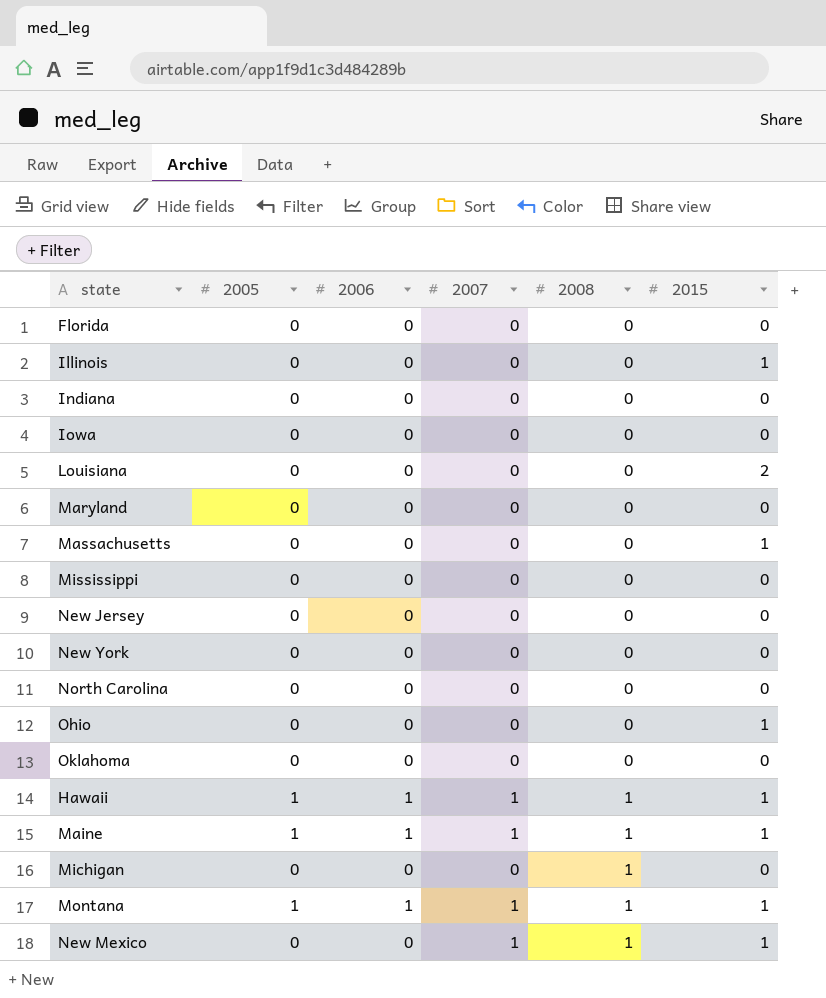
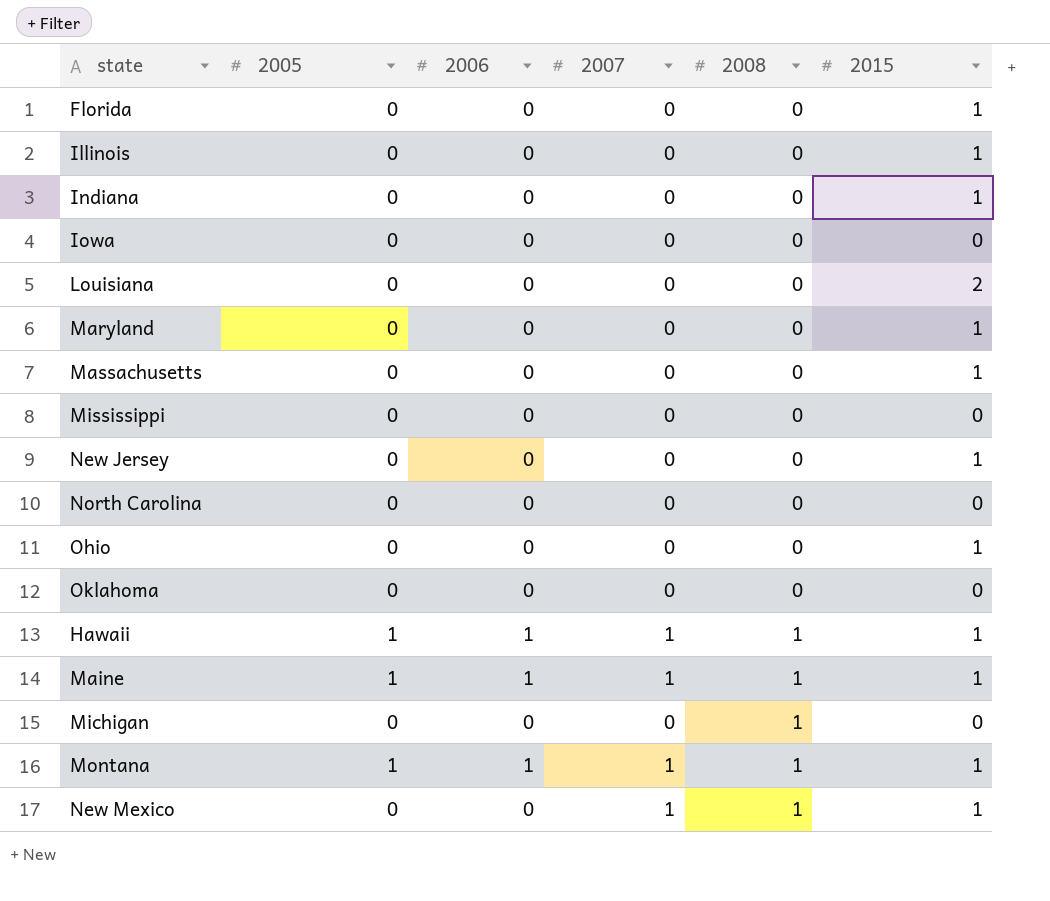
row New York: 0 | 0 | 0 | 0 | 0 -> none
Florida | 2015: 0 -> 1
Indiana | 2015: 0 -> 1
Maryland | 2015: 0 -> 1
New Jersey | 2015: 0 -> 1

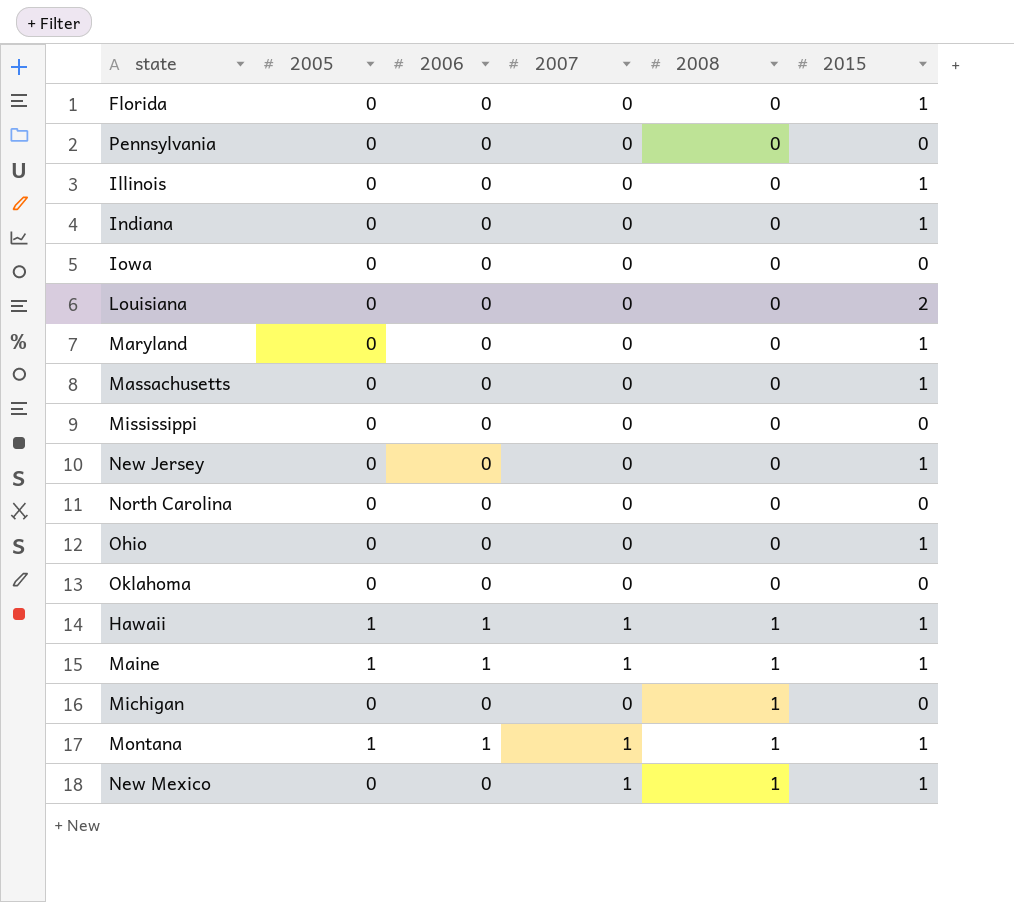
row Pennsylvania: none -> 0 | 0 | 0 | 0 | 0

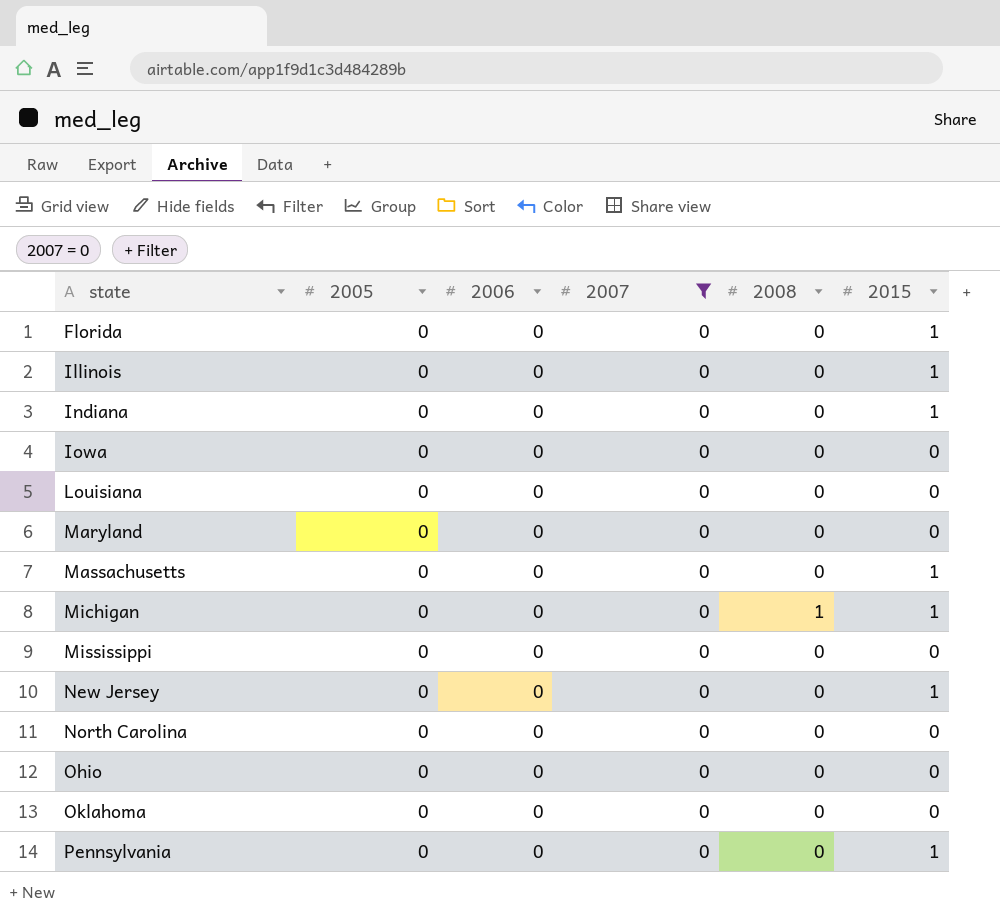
filter: none -> 2007 = 0
row order: 2008 ascending -> state ascending
Louisiana | 2015: 2 -> 0
Maryland | 2015: 1 -> 0
Michigan | 2015: 0 -> 1
Ohio | 2015: 1 -> 0
Pennsylvania | 2015: 0 -> 1

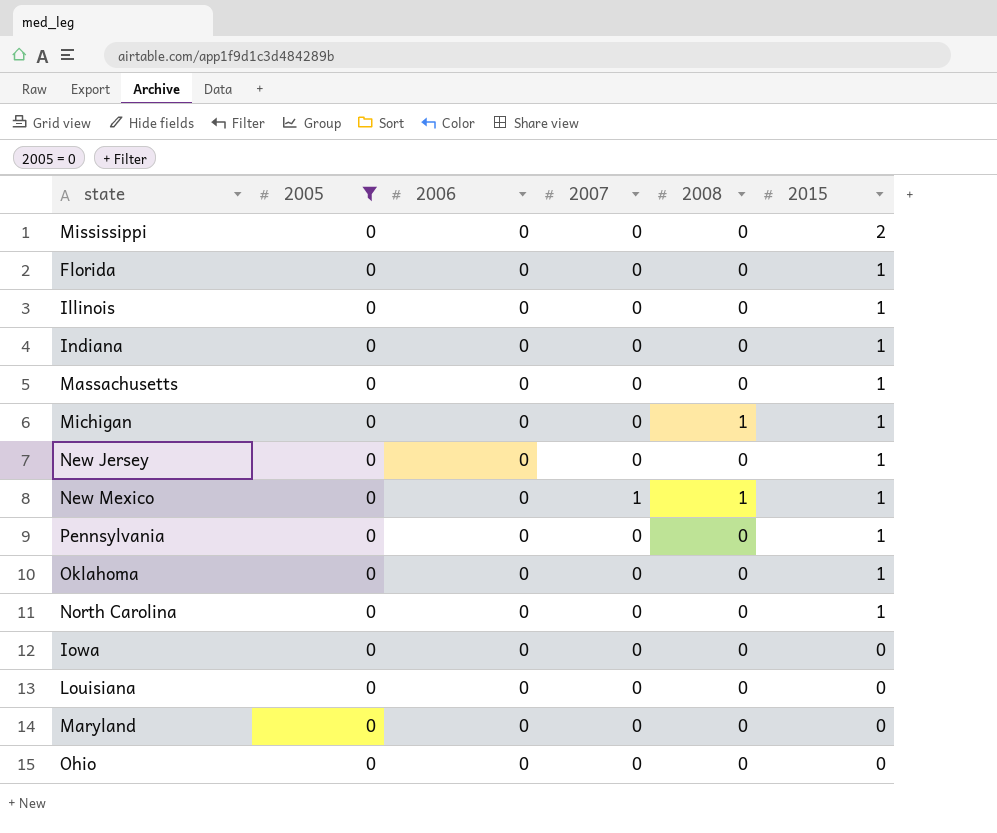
filter: 2007 = 0 -> 2005 = 0
row order: state ascending -> 2015 descending
Mississippi | 2015: 0 -> 2
Oklahoma | 2015: 0 -> 1
North Carolina | 2015: 0 -> 1

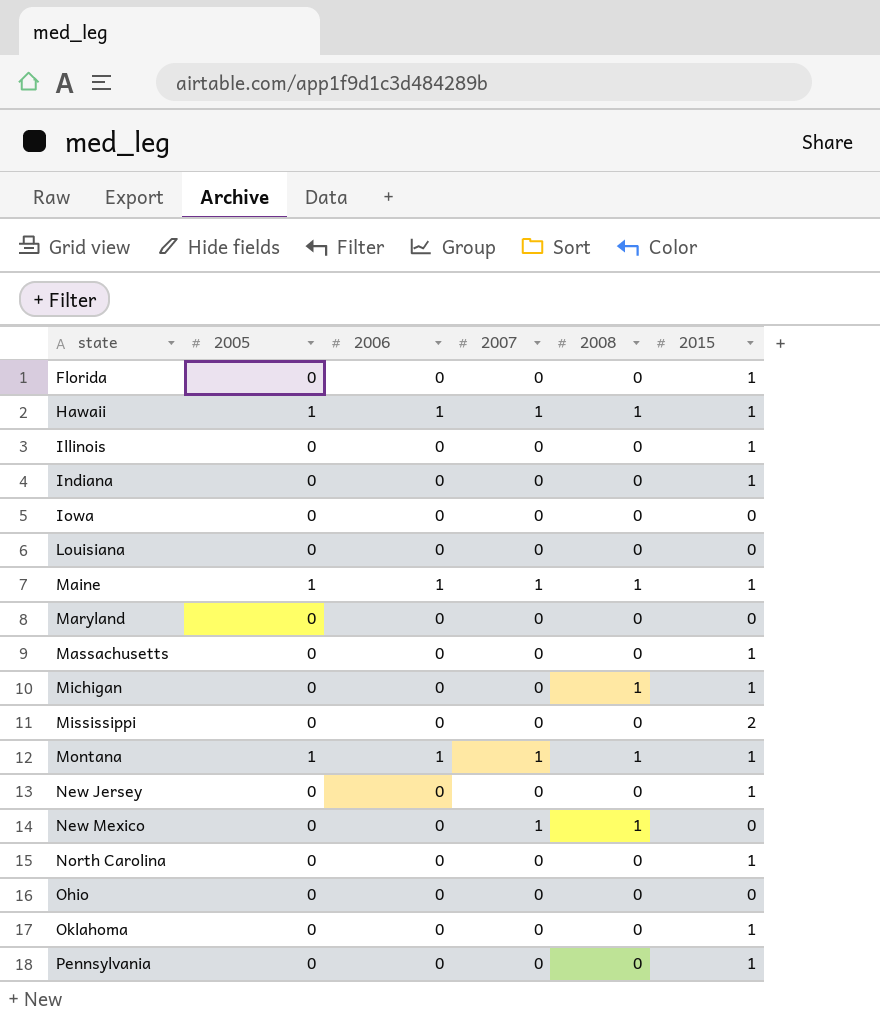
filter: 2005 = 0 -> none
row order: 2015 descending -> state ascending
New Mexico | 2015: 1 -> 0

